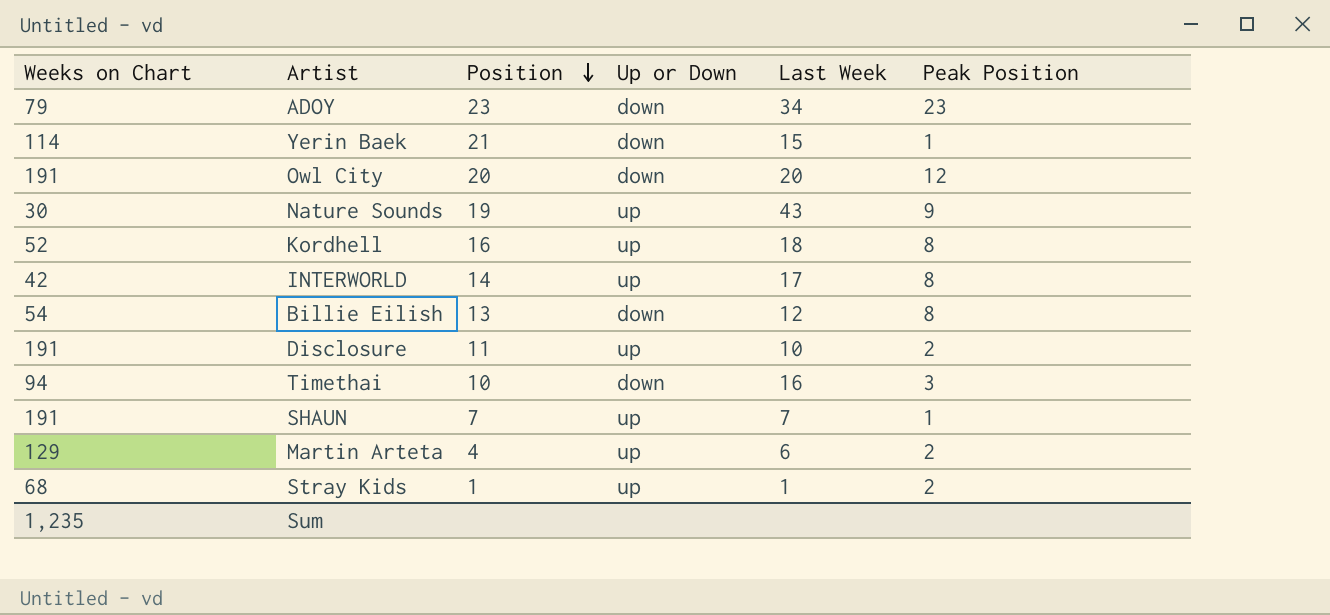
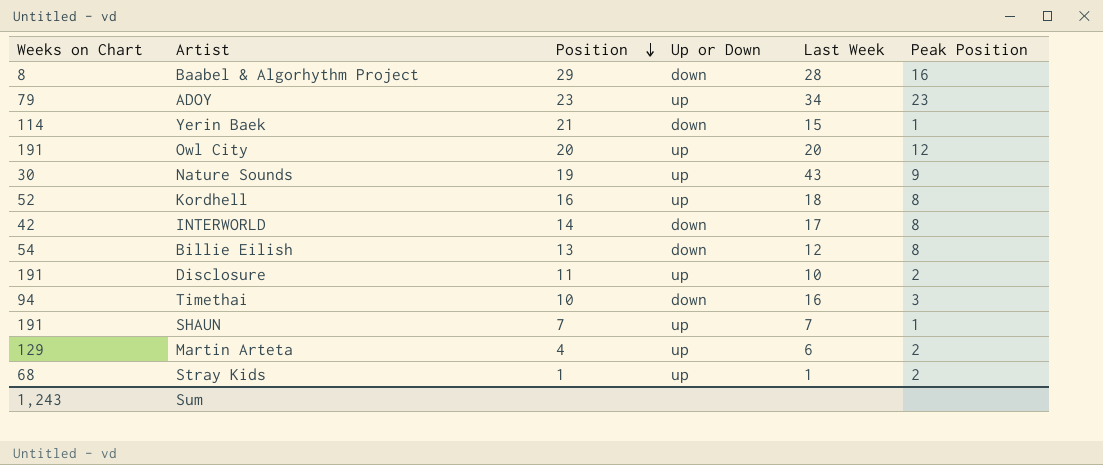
row Baabel & Algorhythm Project: none -> 8 | 29 | down | 28 | 16
ADOY | Up or Down: down -> up
Owl City | Up or Down: down -> up
INTERWORLD | Up or Down: up -> down
Sum | Weeks on Chart: 1,235 -> 1,243

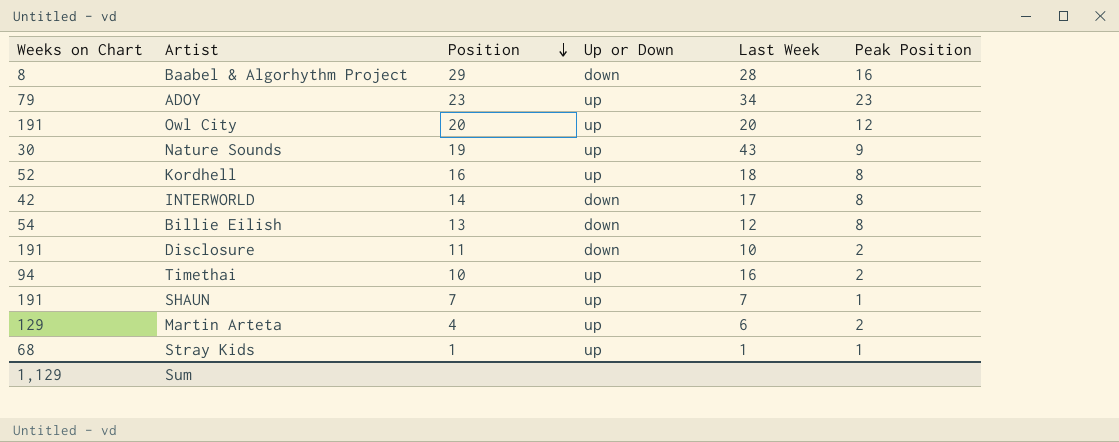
row Yerin Baek: 114 | 21 | down | 15 | 1 -> none
Disclosure | Up or Down: up -> down
Timethai | Up or Down: down -> up
Timethai | Peak Position: 3 -> 2
Stray Kids | Peak Position: 2 -> 1
Sum | Weeks on Chart: 1,243 -> 1,129

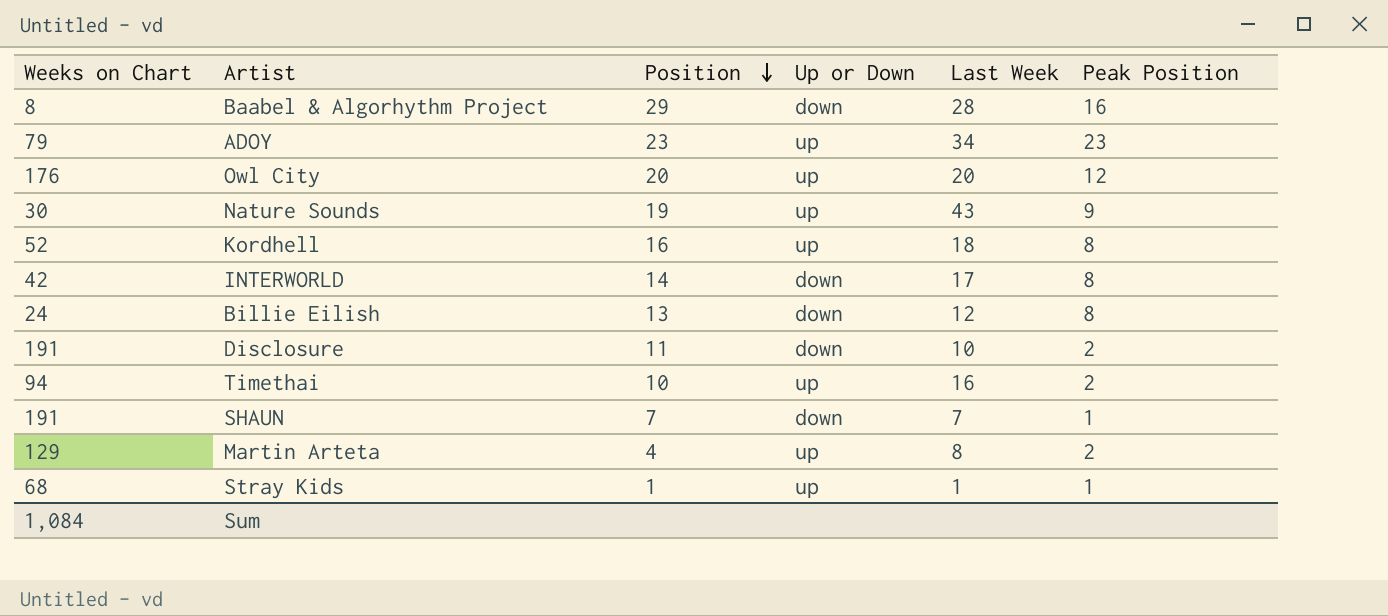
Owl City | Weeks on Chart: 191 -> 176
Billie Eilish | Weeks on Chart: 54 -> 24
SHAUN | Up or Down: up -> down
Martin Arteta | Last Week: 6 -> 8
Sum | Weeks on Chart: 1,129 -> 1,084

